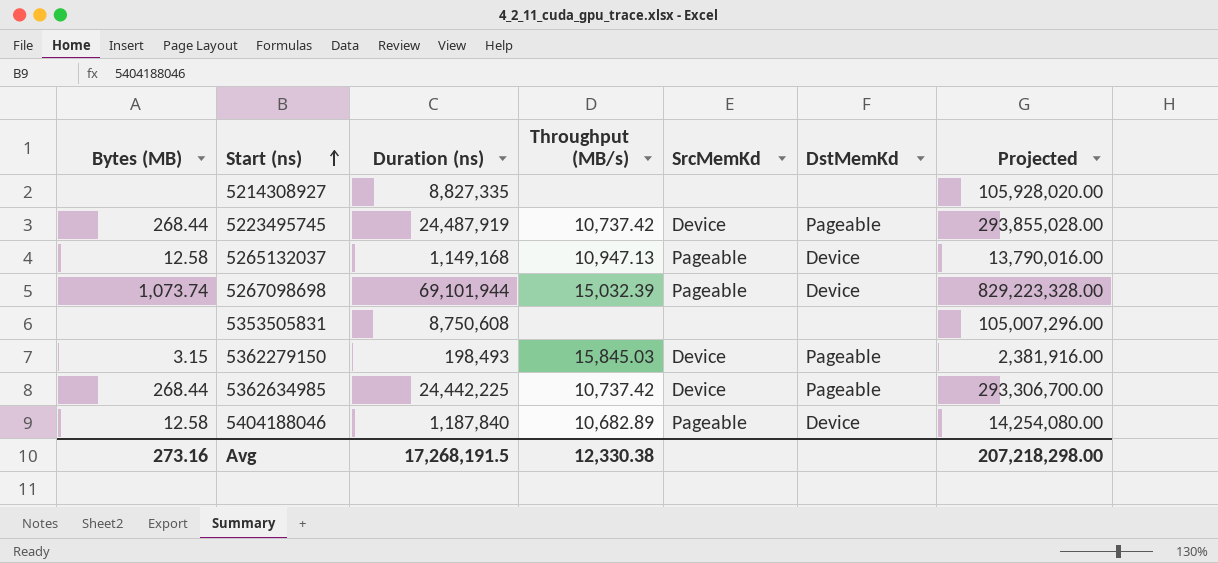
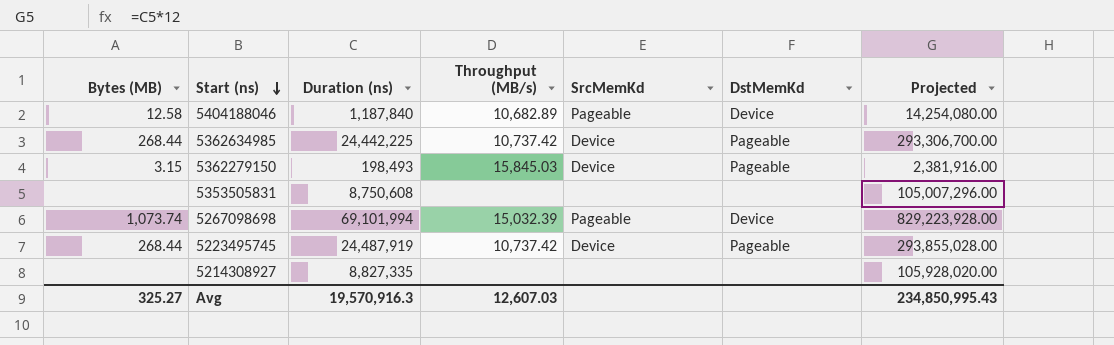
row order: Start (ns) ascending -> Start (ns) descending
row 5265132037: 12.58 | 1,149,168 | 10,947.13 | Pageable | Device | 13,790,016.00 -> none
5267098698 | Duration (ns): 69,101,944 -> 69,101,994
5267098698 | Projected: 829,223,328.00 -> 829,223,928.00
Avg | Bytes (MB): 273.16 -> 325.27
Avg | Duration (ns): 17,268,191.5 -> 19,570,916.3
Avg | Throughput (MB/s): 12,330.38 -> 12,607.03
Avg | Projected: 207,218,298.00 -> 234,850,995.43

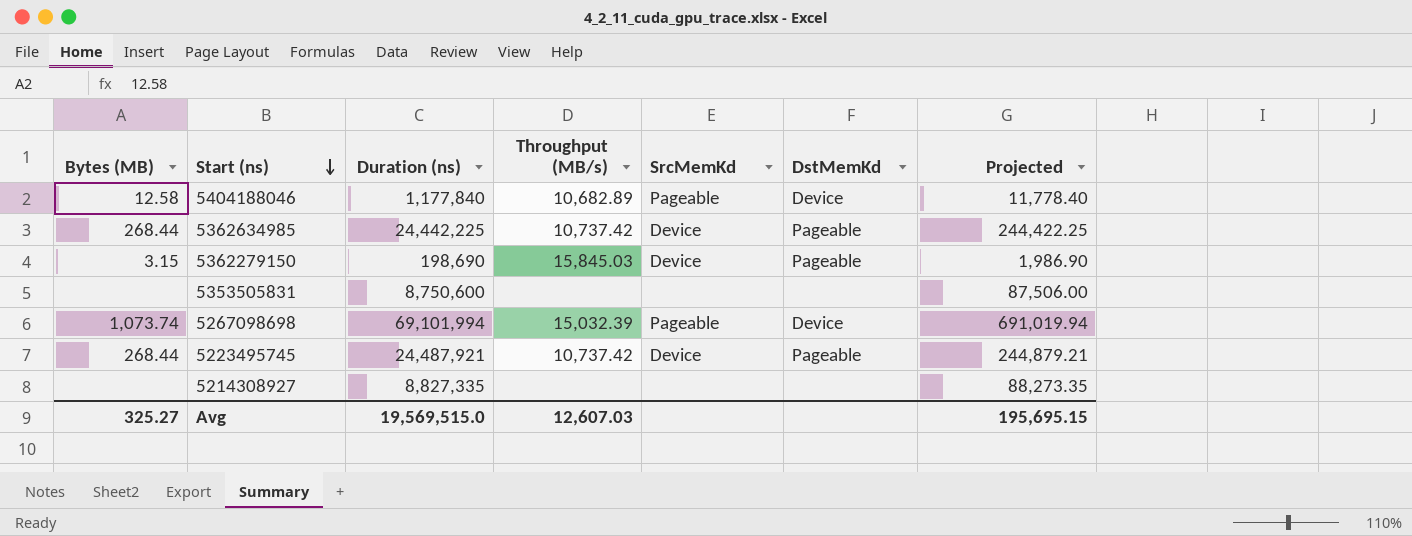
column Projected | formula: [Duration (ns)] * 12 -> [Duration (ns)] * 0.01
5404188046 | Duration (ns): 1,187,840 -> 1,177,840
5362279150 | Duration (ns): 198,493 -> 198,690
5353505831 | Duration (ns): 8,750,608 -> 8,750,600
5223495745 | Duration (ns): 24,487,919 -> 24,487,921
Avg | Duration (ns): 19,570,916.3 -> 19,569,515.0
Avg | Projected: 234,850,995.43 -> 195,695.15

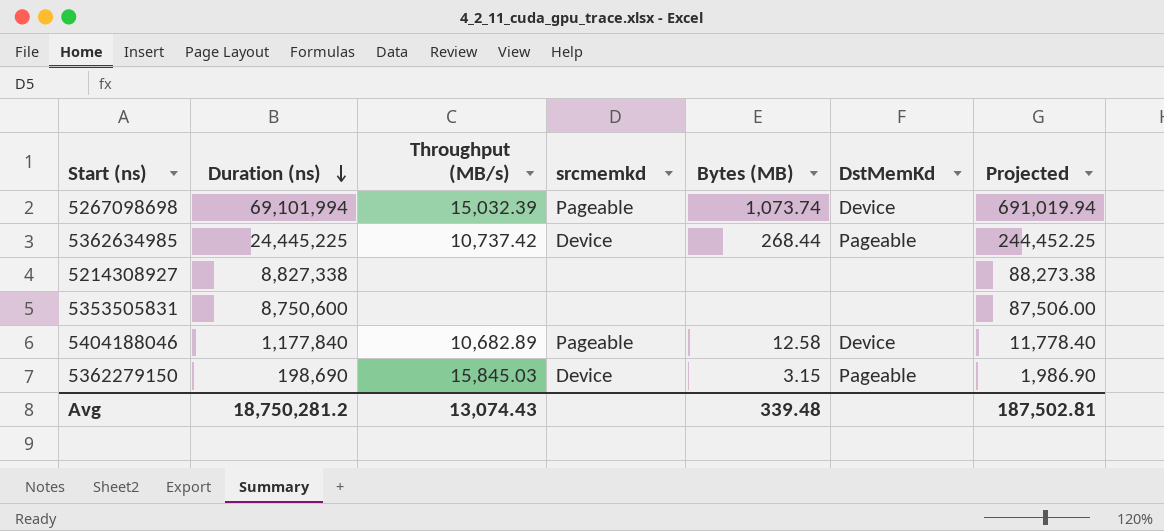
row order: Start (ns) descending -> Duration (ns) descending
column name: SrcMemKd -> srcmemkd
column Bytes (MB) | position: 1 -> 5
row 5223495745: 268.44 | 24,487,921 | 10,737.42 | Device | Pageable | 244,879.21 -> none
5362634985 | Duration (ns): 24,442,225 -> 24,445,225
5362634985 | Projected: 244,422.25 -> 244,452.25
5214308927 | Duration (ns): 8,827,335 -> 8,827,338
5214308927 | Projected: 88,273.35 -> 88,273.38
Avg | Duration (ns): 19,569,515.0 -> 18,750,281.2
Avg | Throughput (MB/s): 12,607.03 -> 13,074.43
Avg | Bytes (MB): 325.27 -> 339.48
Avg | Projected: 195,695.15 -> 187,502.81

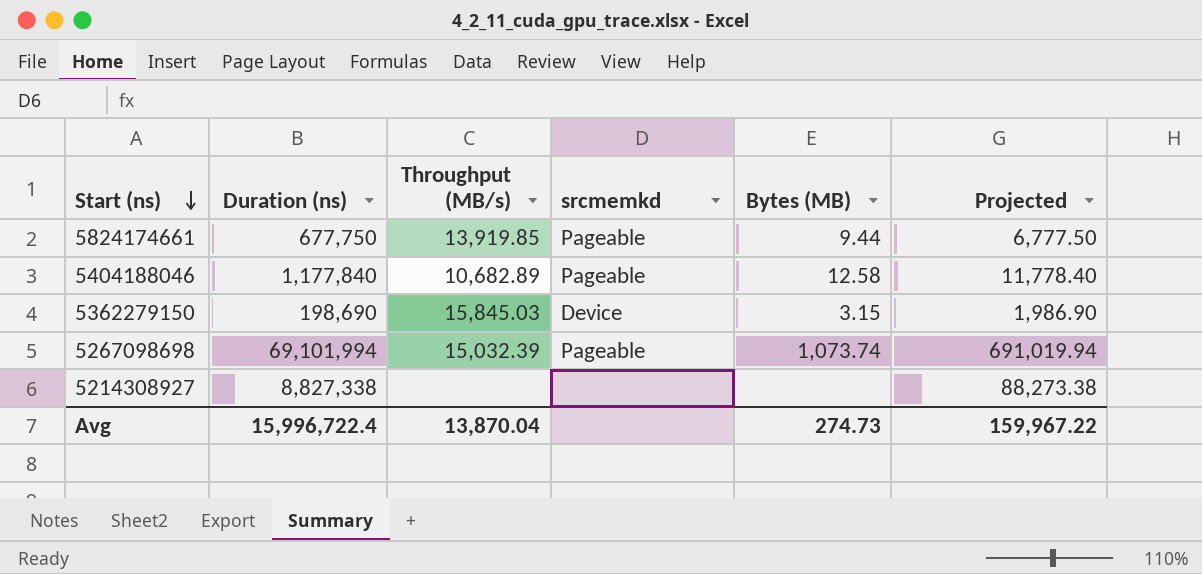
row order: Duration (ns) descending -> Start (ns) descending
column DstMemKd | position: 6 -> none
row 5362634985: 24,445,225 | 10,737.42 | Device | 268.44 | Pageable | 244,452.25 -> none
row 5353505831: 8,750,600 | none | none | none | none | 87,506.00 -> none
row 5824174661: none -> 677,750 | 13,919.85 | Pageable | 9.44 | 6,777.50
Avg | Duration (ns): 18,750,281.2 -> 15,996,722.4
Avg | Throughput (MB/s): 13,074.43 -> 13,870.04
Avg | Bytes (MB): 339.48 -> 274.73
Avg | Projected: 187,502.81 -> 159,967.22

